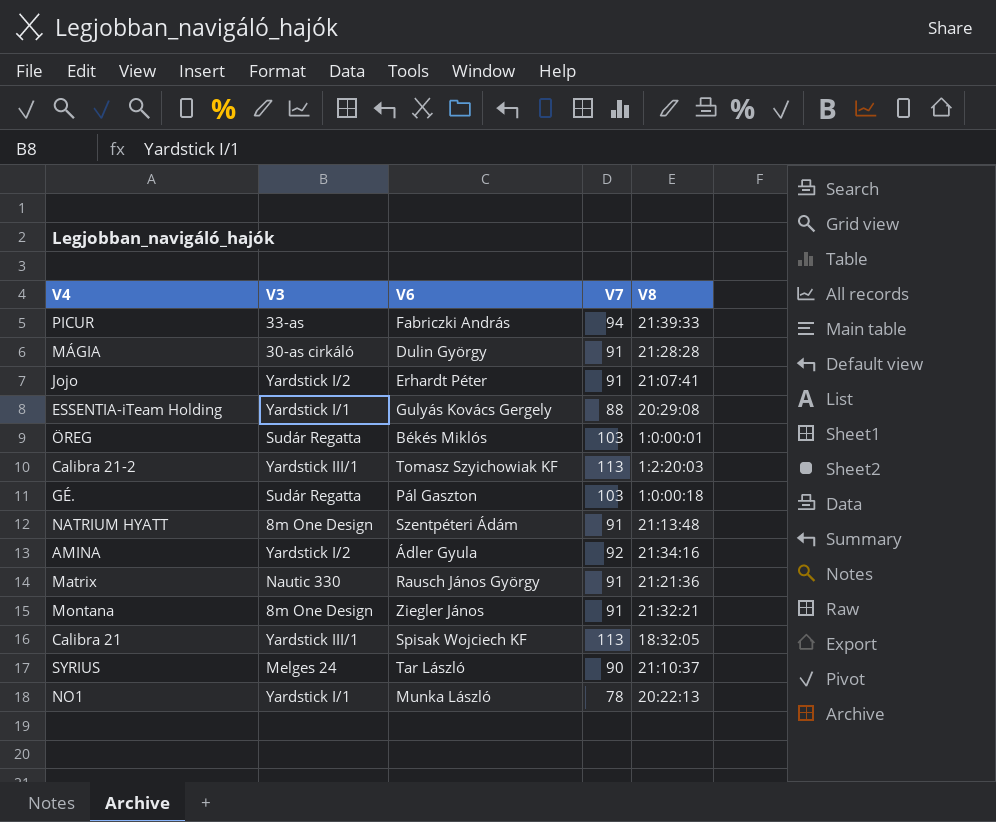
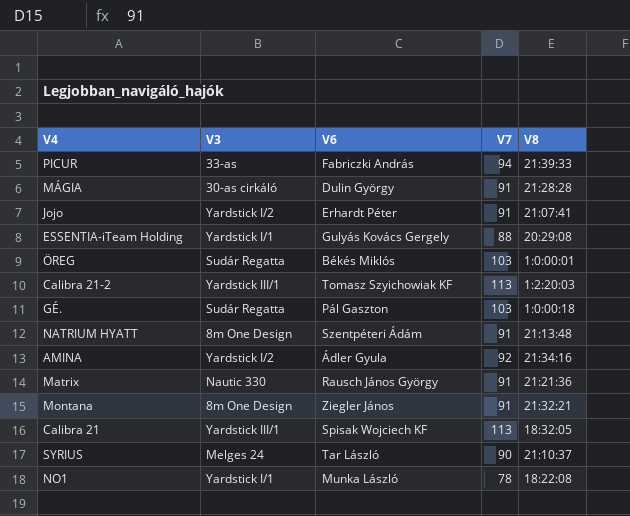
NO1 | V8: 20:22:13 -> 18:22:08

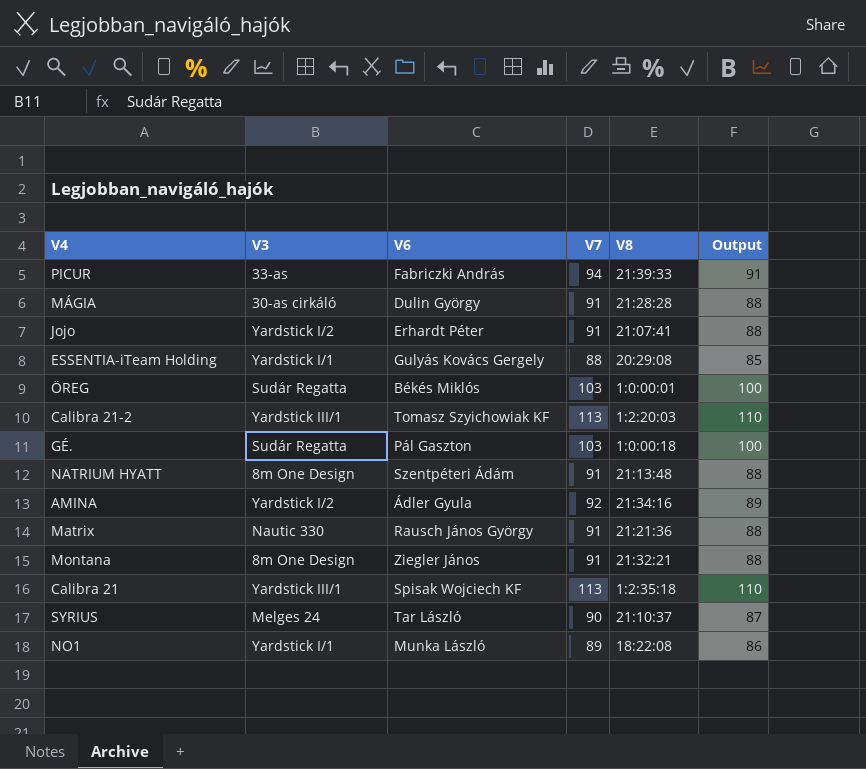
column Output | formula: none -> [V7] - 3
Calibra 21 | V8: 18:32:05 -> 1:2:35:18
NO1 | V7: 78 -> 89

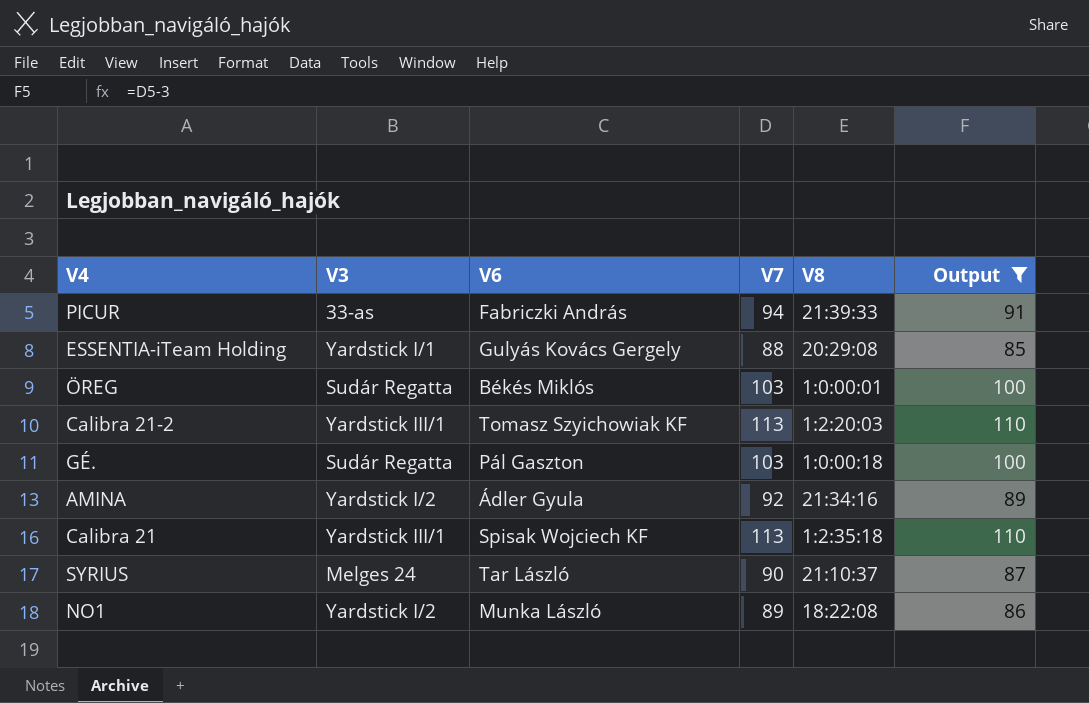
filter: none -> Output != 88
NO1 | V3: Yardstick I/1 -> Yardstick I/2

